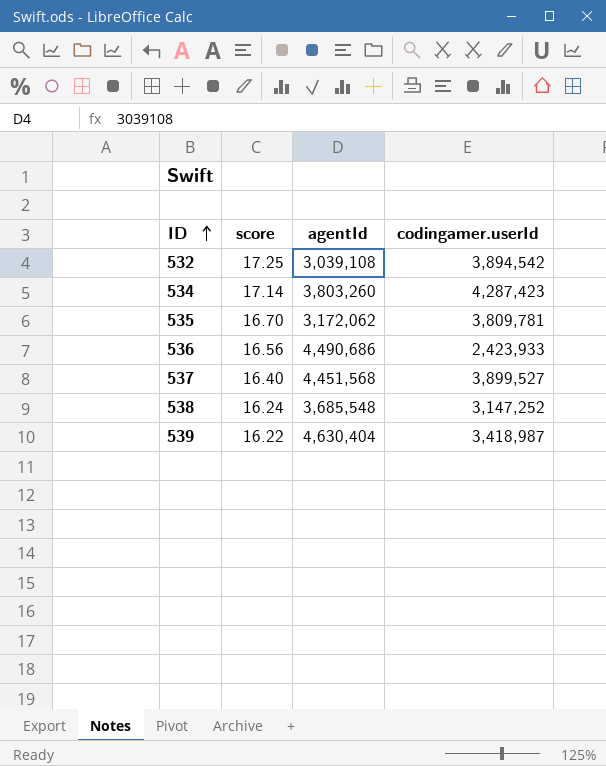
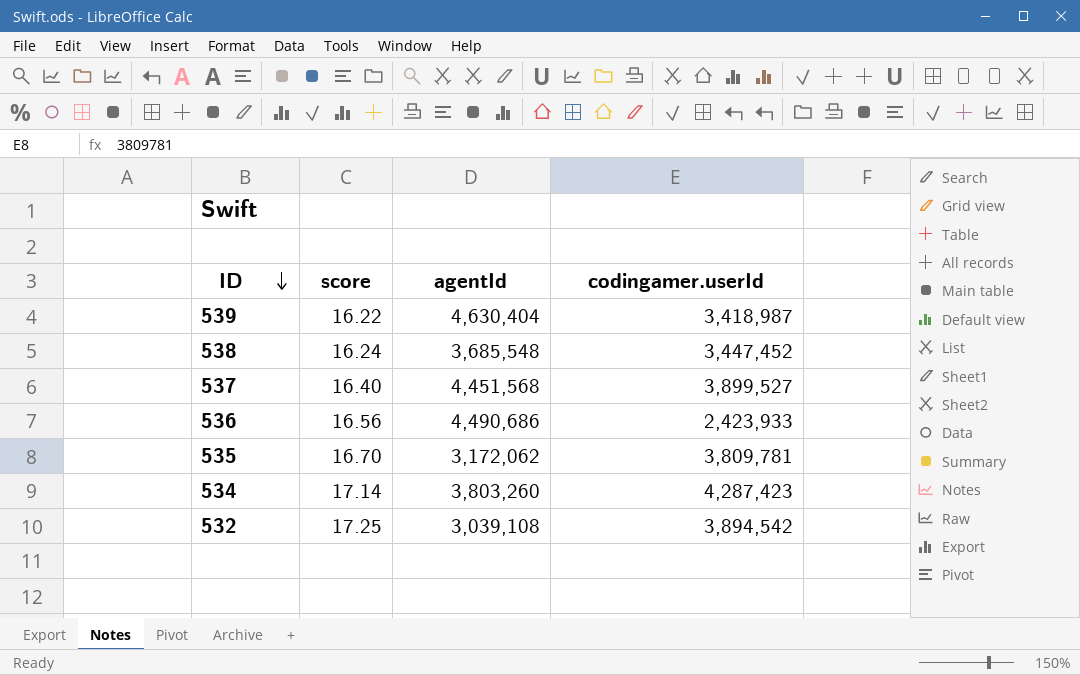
row order: ID ascending -> ID descending
538 | codingamer.userId: 3,147,252 -> 3,447,452

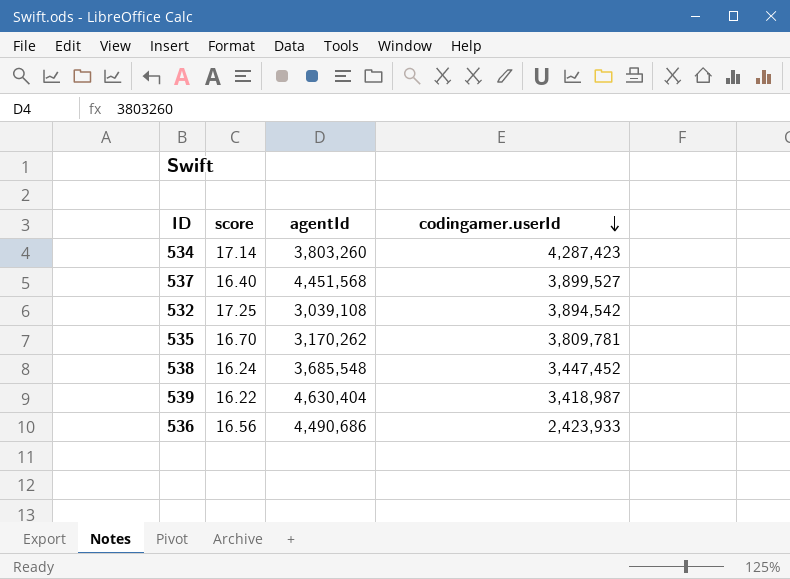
row order: ID descending -> codingamer.userId descending
535 | agentId: 3,172,062 -> 3,170,262

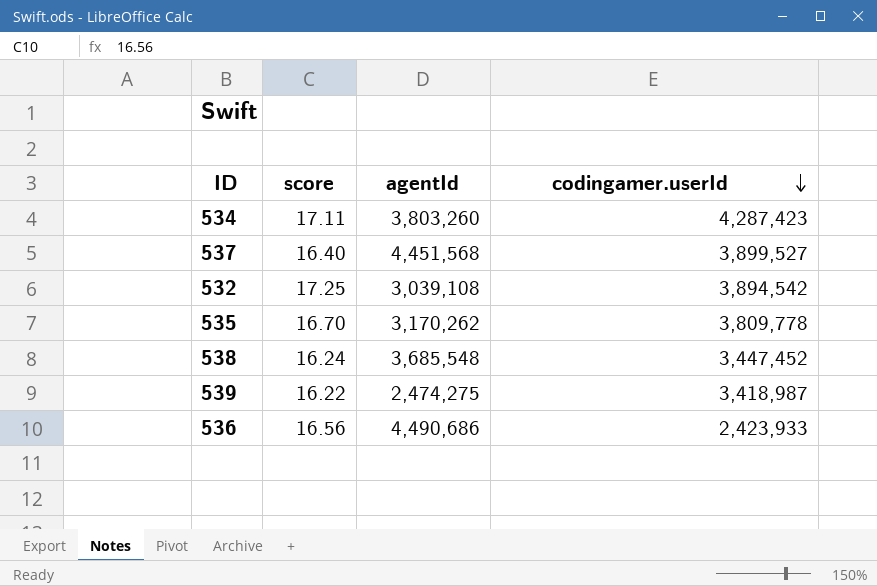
534 | score: 17.14 -> 17.11
535 | codingamer.userId: 3,809,781 -> 3,809,778
539 | agentId: 4,630,404 -> 2,474,275

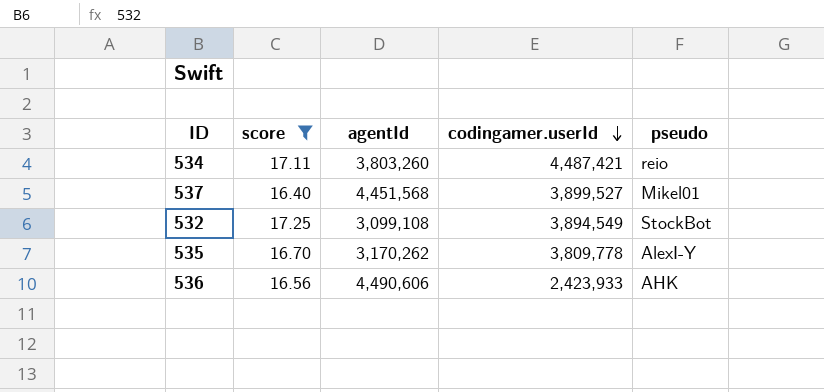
filter: none -> score >= 16.40
column pseudo | position: none -> 5
534 | codingamer.userId: 4,287,423 -> 4,487,421
532 | agentId: 3,039,108 -> 3,099,108
532 | codingamer.userId: 3,894,542 -> 3,894,549
536 | agentId: 4,490,686 -> 4,490,606

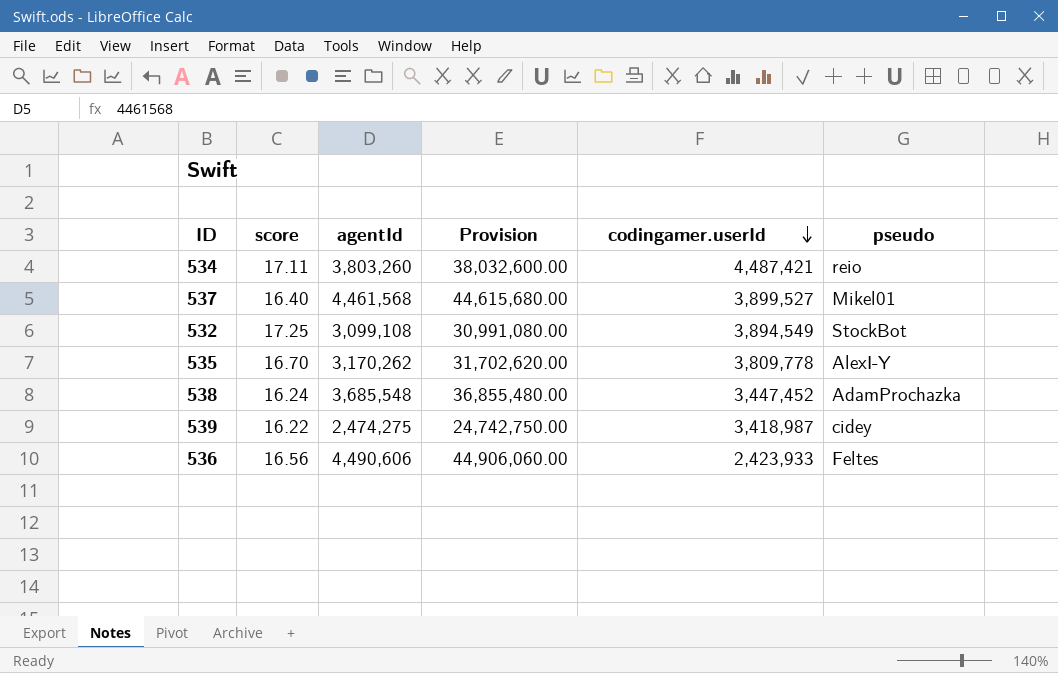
filter: score >= 16.40 -> none
column Provision | formula: none -> [agentId] * 10
537 | agentId: 4,451,568 -> 4,461,568
536 | pseudo: AHK -> Feltes

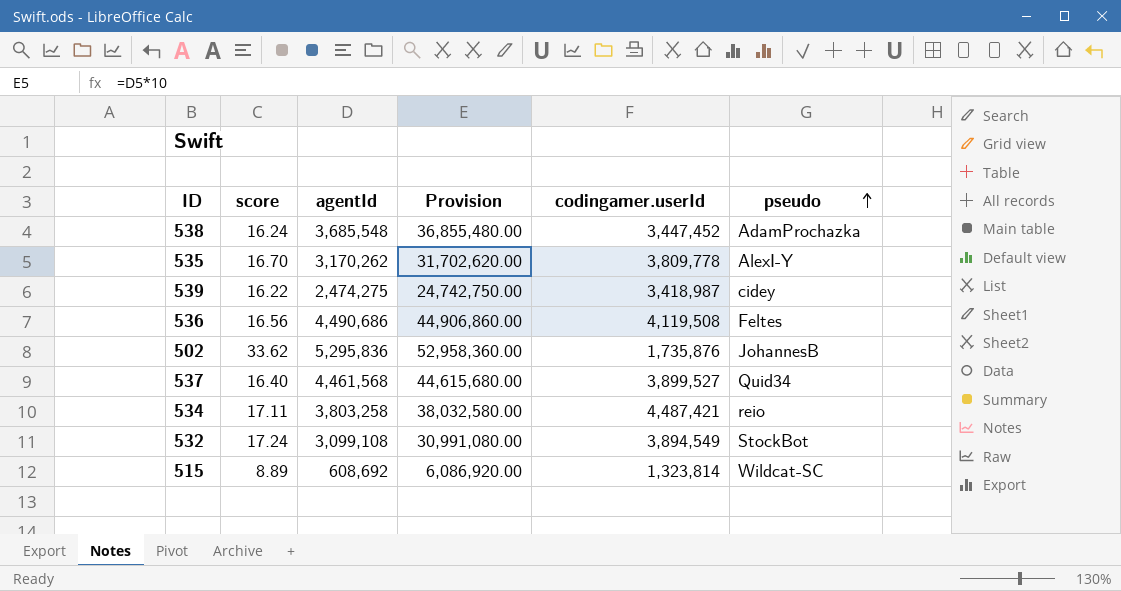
row order: codingamer.userId descending -> pseudo ascending
536 | agentId: 4,490,606 -> 4,490,686
536 | Provision: 44,906,060.00 -> 44,906,860.00
536 | codingamer.userId: 2,423,933 -> 4,119,508
row 502: none -> 33.62 | 5,295,836 | 52,958,360.00 | 1,735,876 | JohannesB
537 | pseudo: Mikel01 -> Quid34
534 | agentId: 3,803,260 -> 3,803,258
534 | Provision: 38,032,600.00 -> 38,032,580.00
532 | score: 17.25 -> 17.24
row 515: none -> 8.89 | 608,692 | 6,086,920.00 | 1,323,814 | Wildcat-SC

